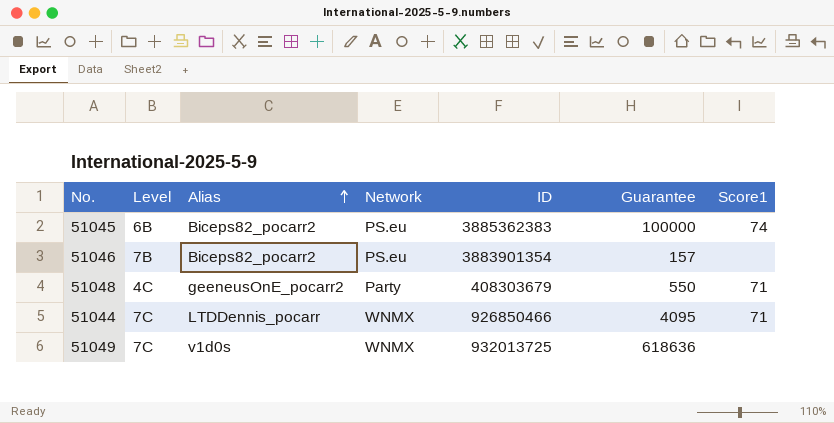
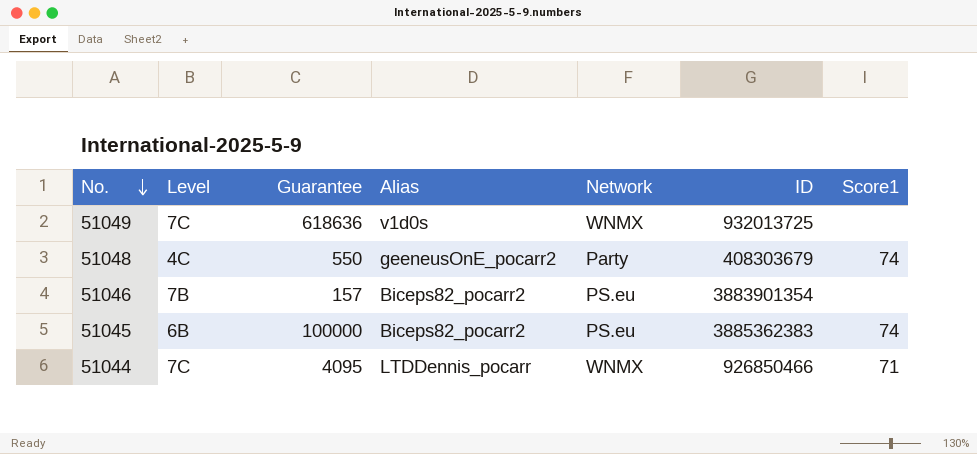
row order: Alias ascending -> No. descending
column Guarantee | position: 6 -> 3
51048 | Score1: 71 -> 74

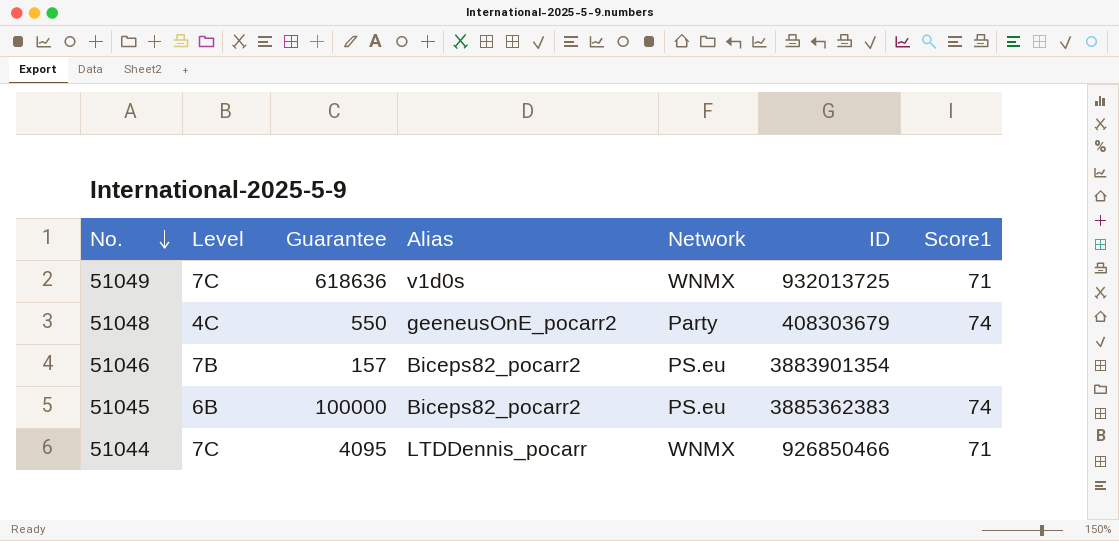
51049 | Score1: none -> 71

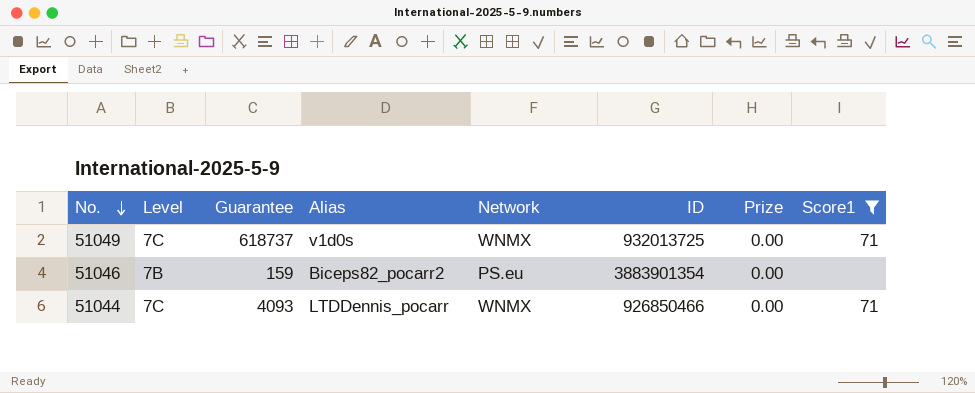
filter: none -> Score1 != 74
column Prize | position: none -> 7
51049 | Guarantee: 618636 -> 618737
51046 | Guarantee: 157 -> 159
51044 | Guarantee: 4095 -> 4093

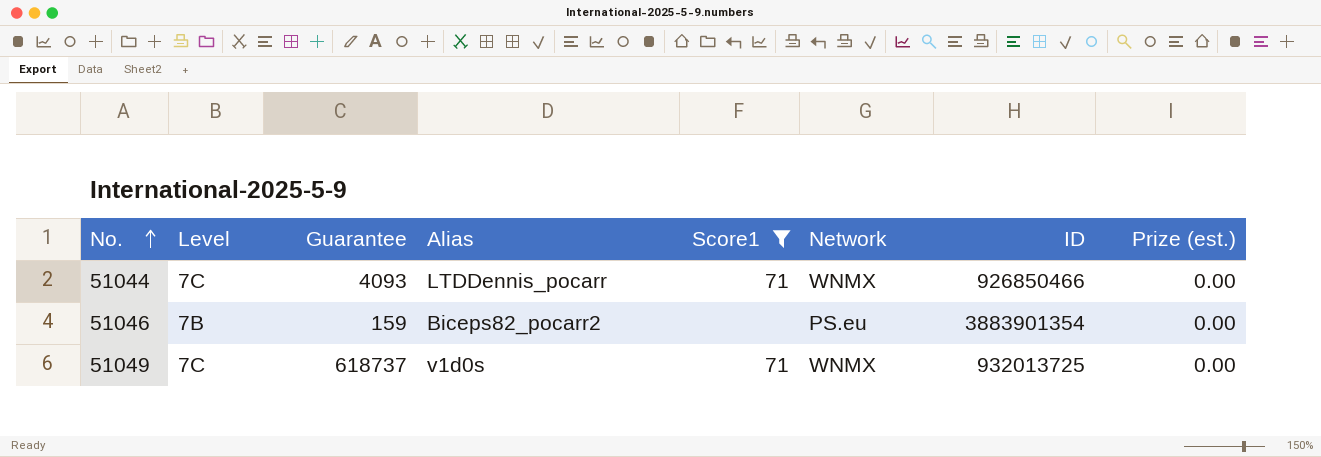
row order: No. descending -> No. ascending
column Score1 | position: 8 -> 5
column name: Prize -> Prize (est.)

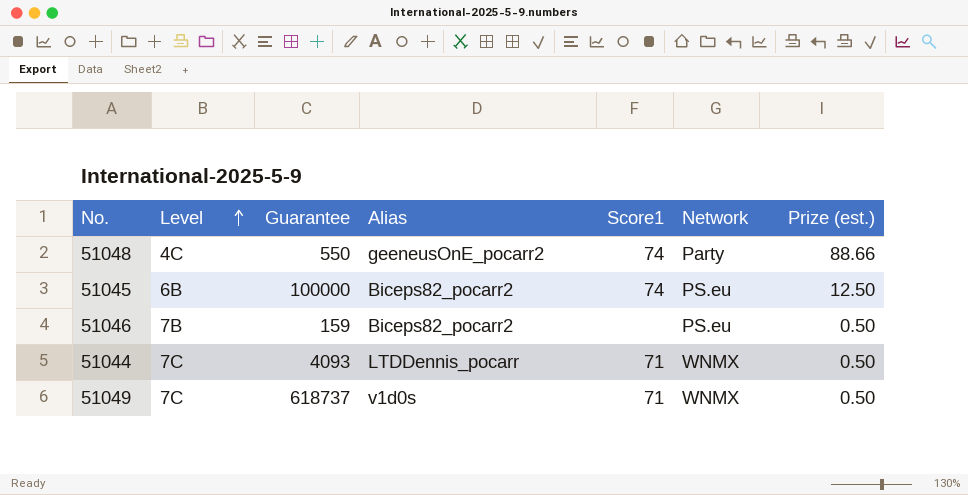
filter: Score1 != 74 -> none
row order: No. ascending -> Level ascending
column ID | position: 7 -> none
51046 | Prize (est.): 0.00 -> 0.50
51044 | Prize (est.): 0.00 -> 0.50
51049 | Prize (est.): 0.00 -> 0.50

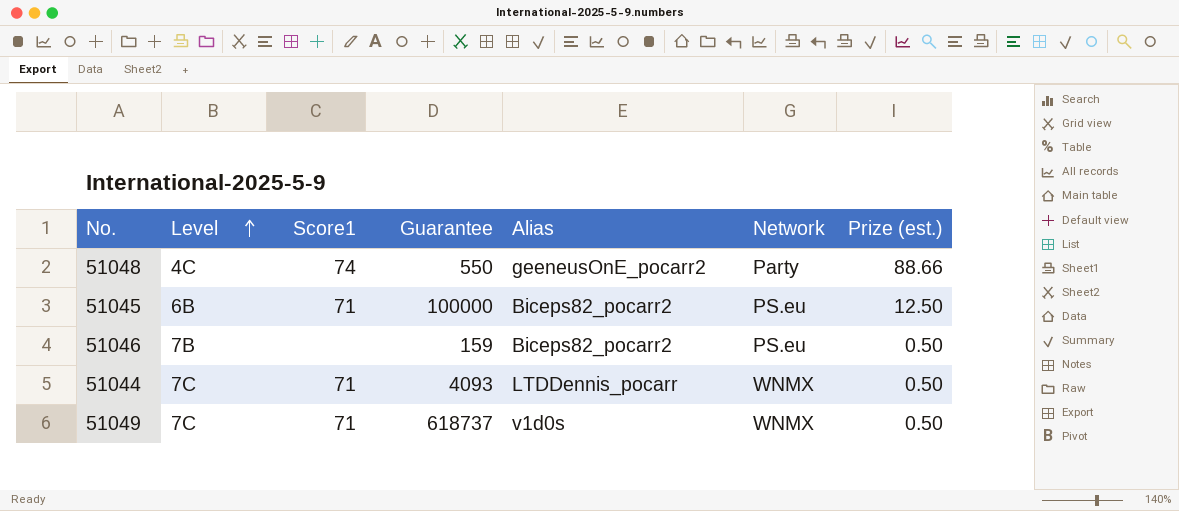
column Score1 | position: 5 -> 3
51045 | Score1: 74 -> 71

